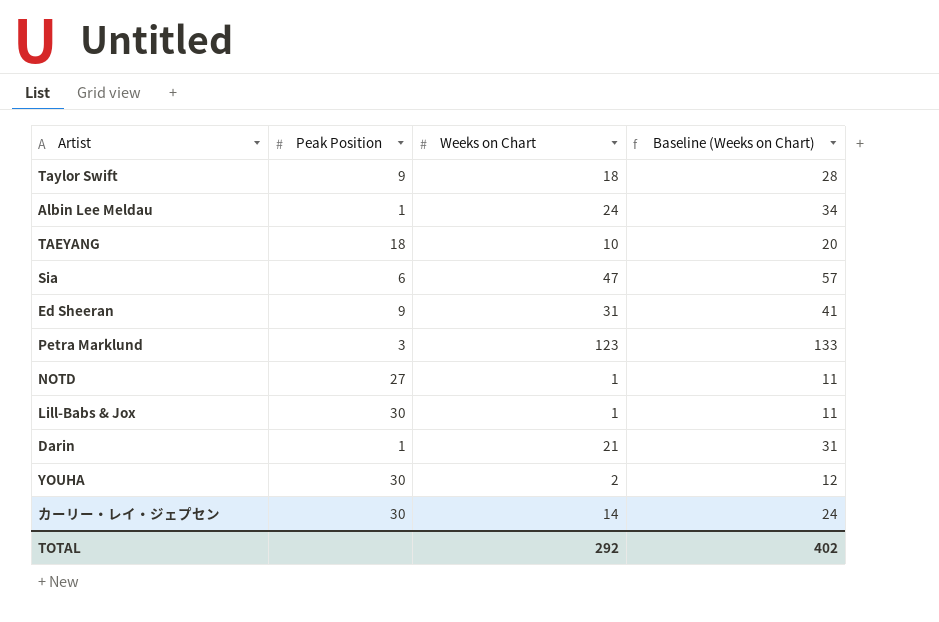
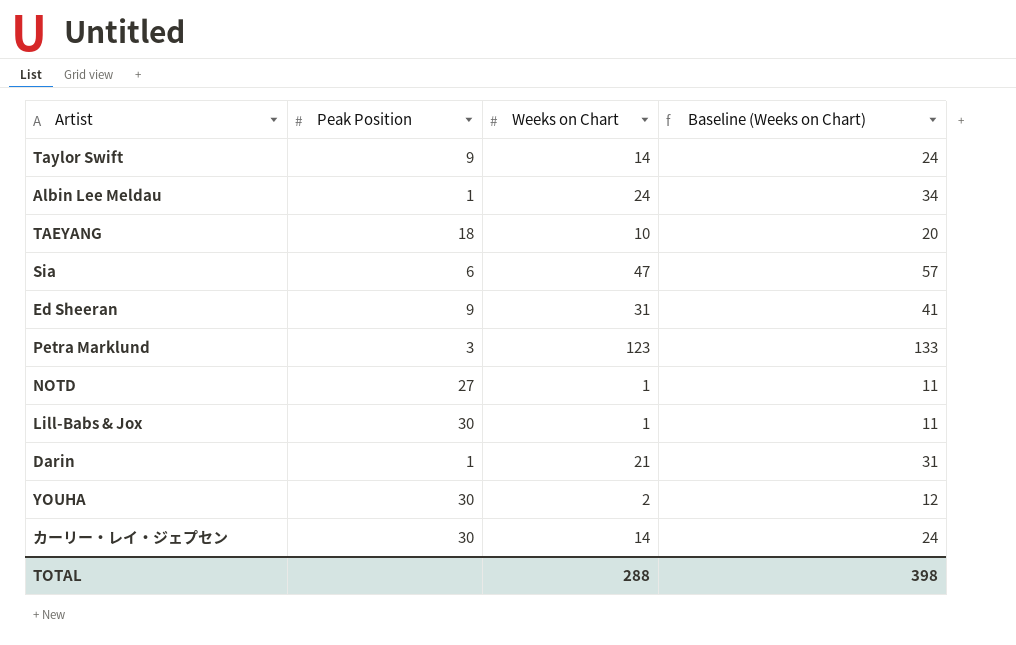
Taylor Swift | Weeks on Chart: 18 -> 14
Taylor Swift | Baseline (Weeks on Chart): 28 -> 24
TOTAL | Weeks on Chart: 292 -> 288
TOTAL | Baseline (Weeks on Chart): 402 -> 398

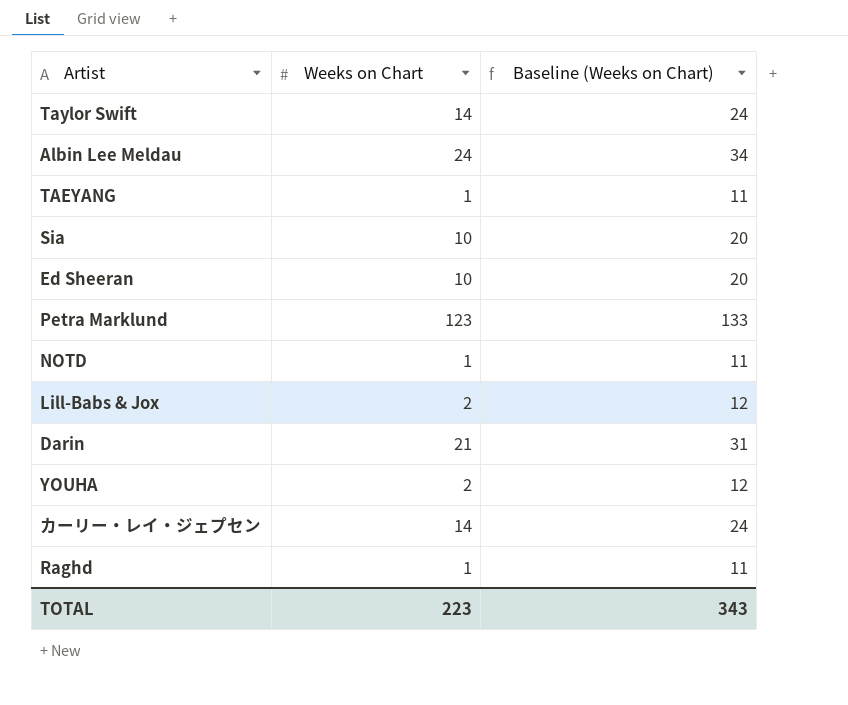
column Peak Position | position: 2 -> none
TAEYANG | Weeks on Chart: 10 -> 1
TAEYANG | Baseline (Weeks on Chart): 20 -> 11
Sia | Weeks on Chart: 47 -> 10
Sia | Baseline (Weeks on Chart): 57 -> 20
Ed Sheeran | Weeks on Chart: 31 -> 10
Ed Sheeran | Baseline (Weeks on Chart): 41 -> 20
Lill-Babs & Jox | Weeks on Chart: 1 -> 2
Lill-Babs & Jox | Baseline (Weeks on Chart): 11 -> 12
row Raghd: none -> 1 | 11
TOTAL | Weeks on Chart: 288 -> 223
TOTAL | Baseline (Weeks on Chart): 398 -> 343

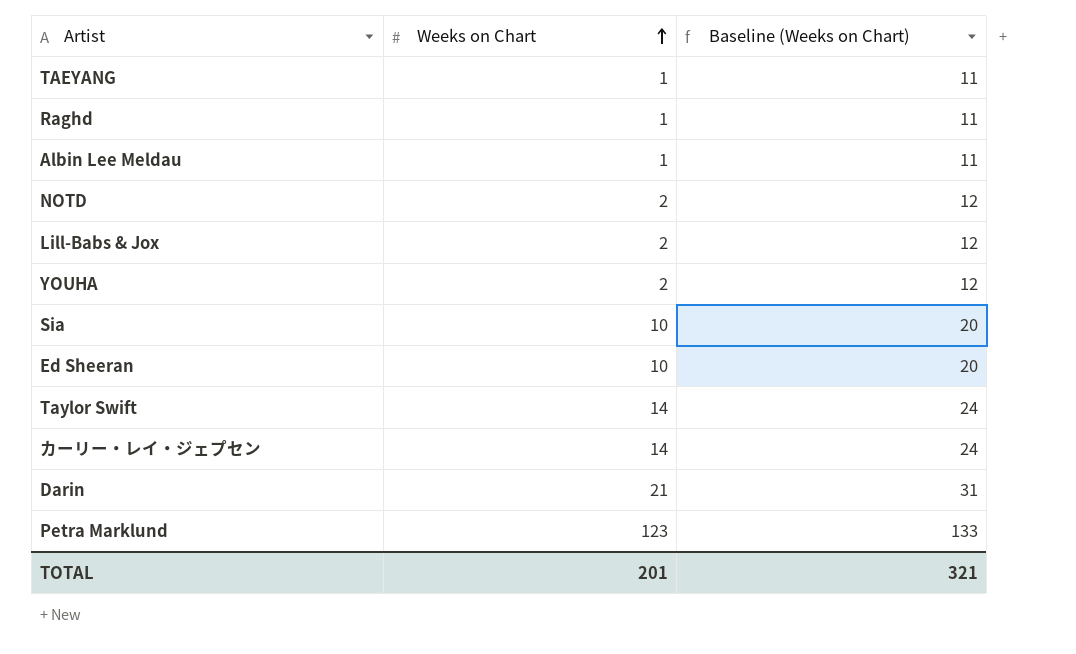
row order: none -> Weeks on Chart ascending
Albin Lee Meldau | Weeks on Chart: 24 -> 1
Albin Lee Meldau | Baseline (Weeks on Chart): 34 -> 11
NOTD | Weeks on Chart: 1 -> 2
NOTD | Baseline (Weeks on Chart): 11 -> 12
TOTAL | Weeks on Chart: 223 -> 201
TOTAL | Baseline (Weeks on Chart): 343 -> 321

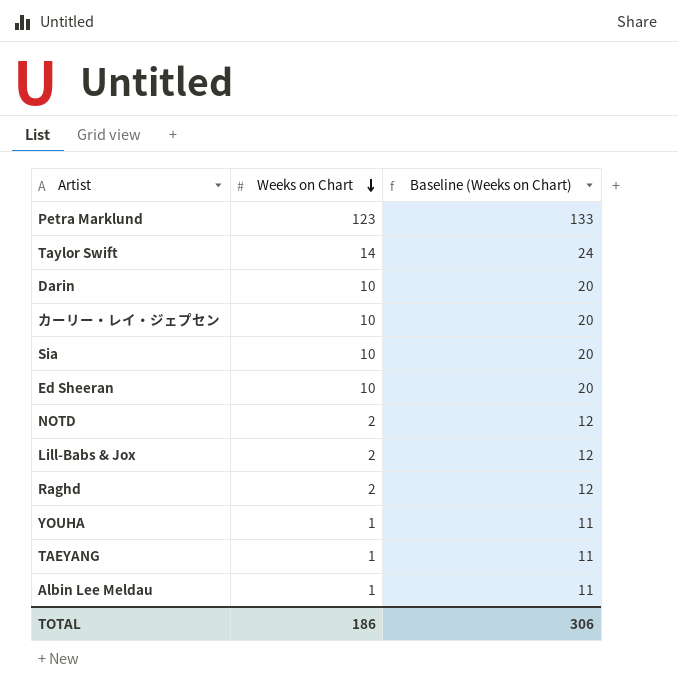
row order: Weeks on Chart ascending -> Weeks on Chart descending
Darin | Weeks on Chart: 21 -> 10
Darin | Baseline (Weeks on Chart): 31 -> 20
カーリー・レイ・ジェプセン | Weeks on Chart: 14 -> 10
カーリー・レイ・ジェプセン | Baseline (Weeks on Chart): 24 -> 20
Raghd | Weeks on Chart: 1 -> 2
Raghd | Baseline (Weeks on Chart): 11 -> 12
YOUHA | Weeks on Chart: 2 -> 1
YOUHA | Baseline (Weeks on Chart): 12 -> 11
TOTAL | Weeks on Chart: 201 -> 186
TOTAL | Baseline (Weeks on Chart): 321 -> 306

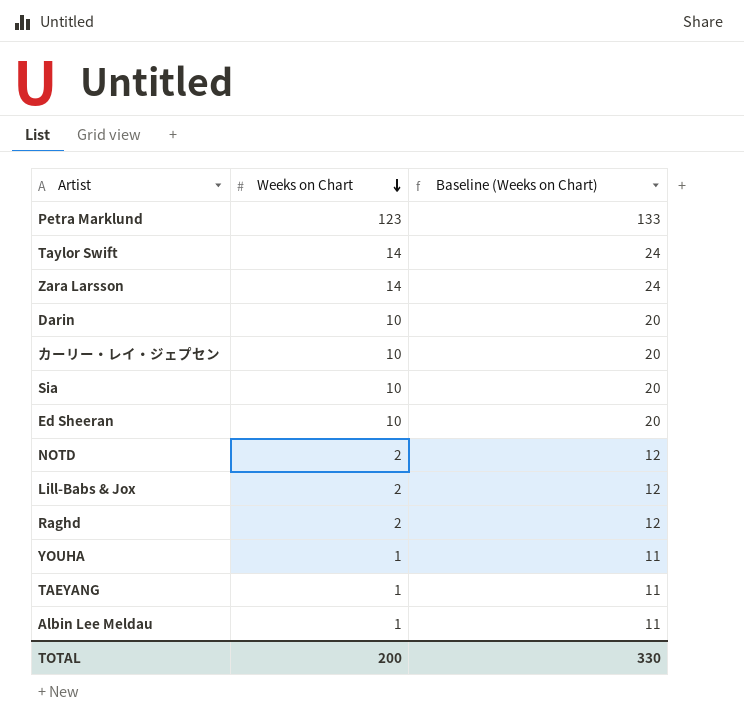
row Zara Larsson: none -> 14 | 24
TOTAL | Weeks on Chart: 186 -> 200
TOTAL | Baseline (Weeks on Chart): 306 -> 330

